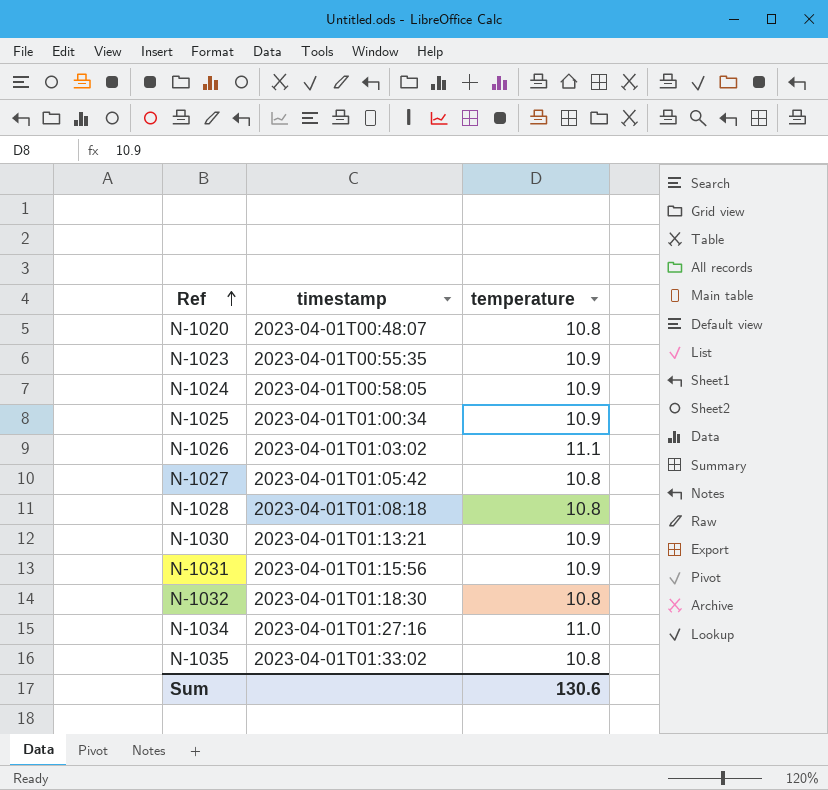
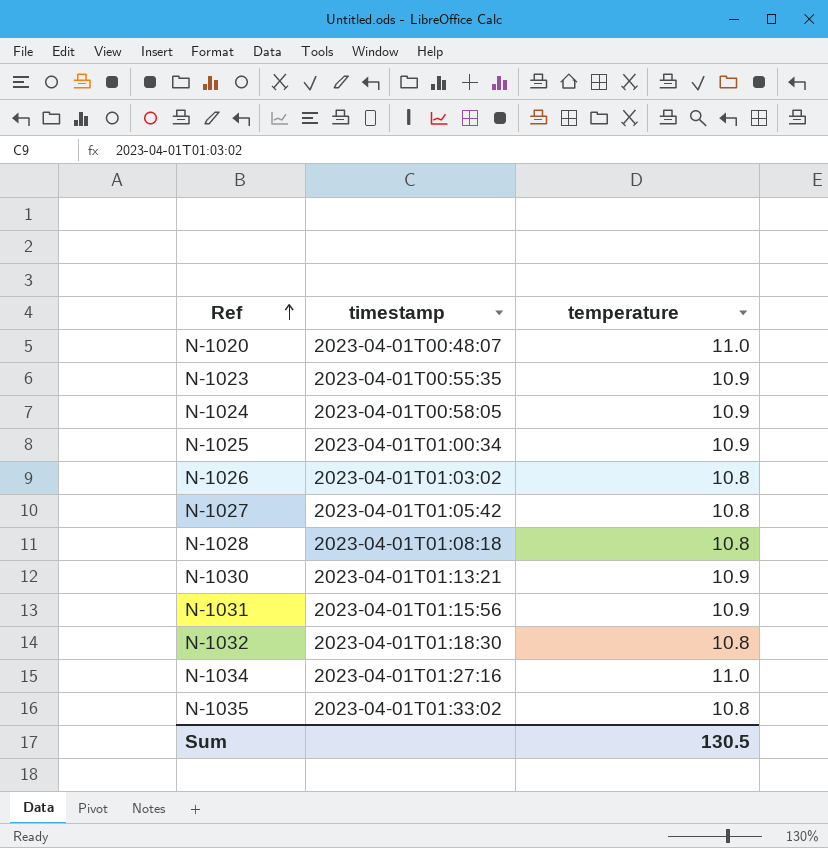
N-1020 | temperature: 10.8 -> 11.0
N-1026 | temperature: 11.1 -> 10.8
Sum | temperature: 130.6 -> 130.5

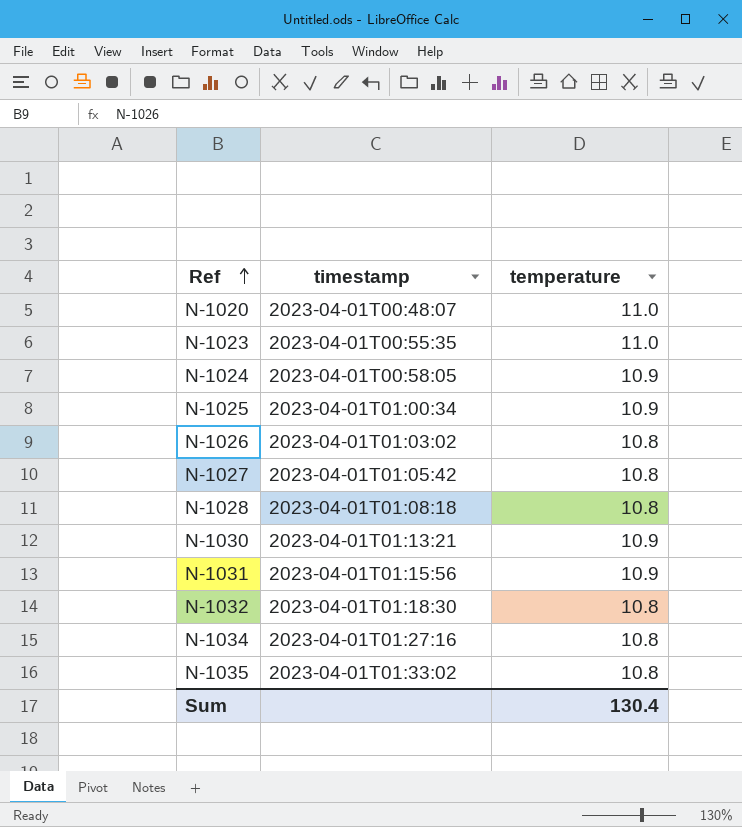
N-1023 | temperature: 10.9 -> 11.0
N-1034 | temperature: 11.0 -> 10.8
Sum | temperature: 130.5 -> 130.4

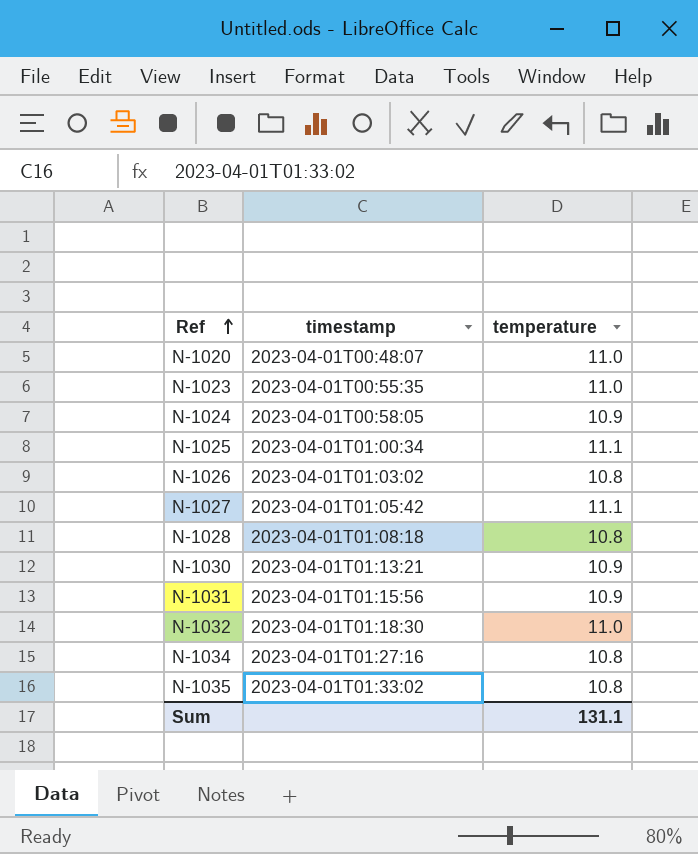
N-1025 | temperature: 10.9 -> 11.1
N-1027 | temperature: 10.8 -> 11.1
N-1032 | temperature: 10.8 -> 11.0
Sum | temperature: 130.4 -> 131.1

